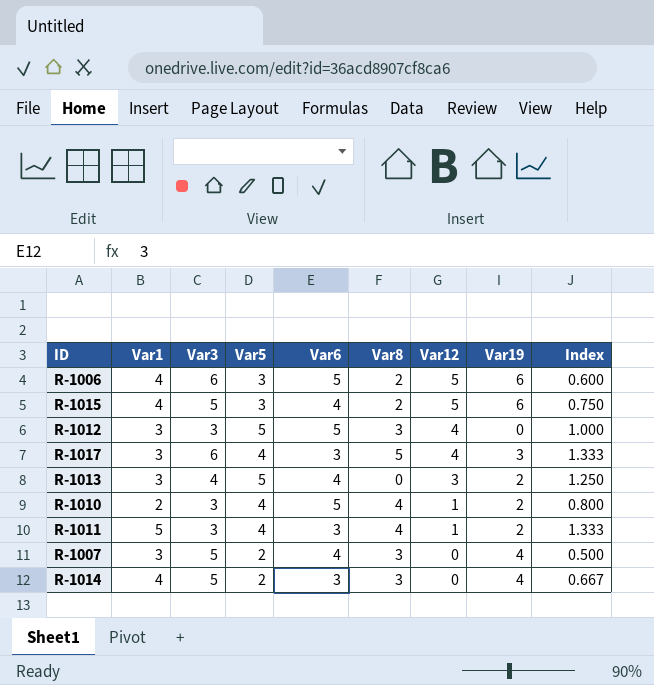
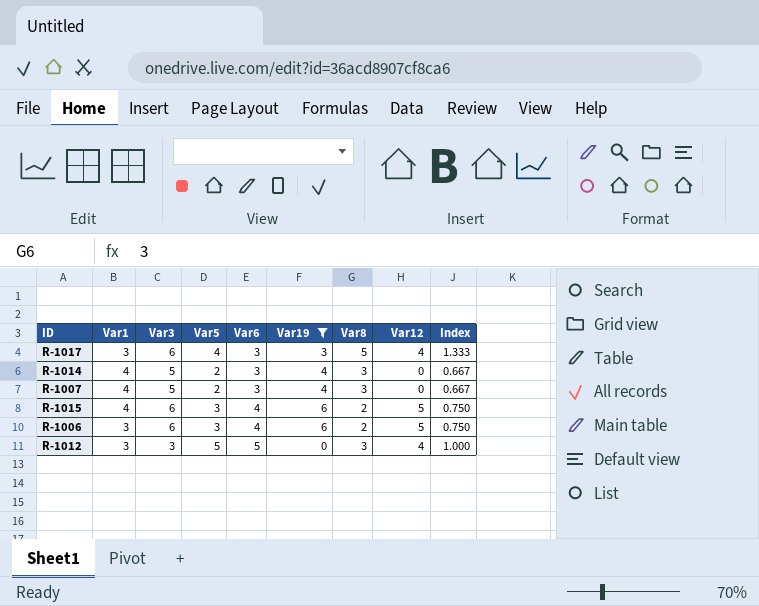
filter: none -> Var19 != 2
row order: Var12 descending -> Var6 ascending
column Var19 | position: 8 -> 6
R-1007 | Var1: 3 -> 4
R-1007 | Var6: 4 -> 3
R-1007 | Index: 0.500 -> 0.667
R-1015 | Var3: 5 -> 6
R-1006 | Var1: 4 -> 3
R-1006 | Var6: 5 -> 4
R-1006 | Index: 0.600 -> 0.750

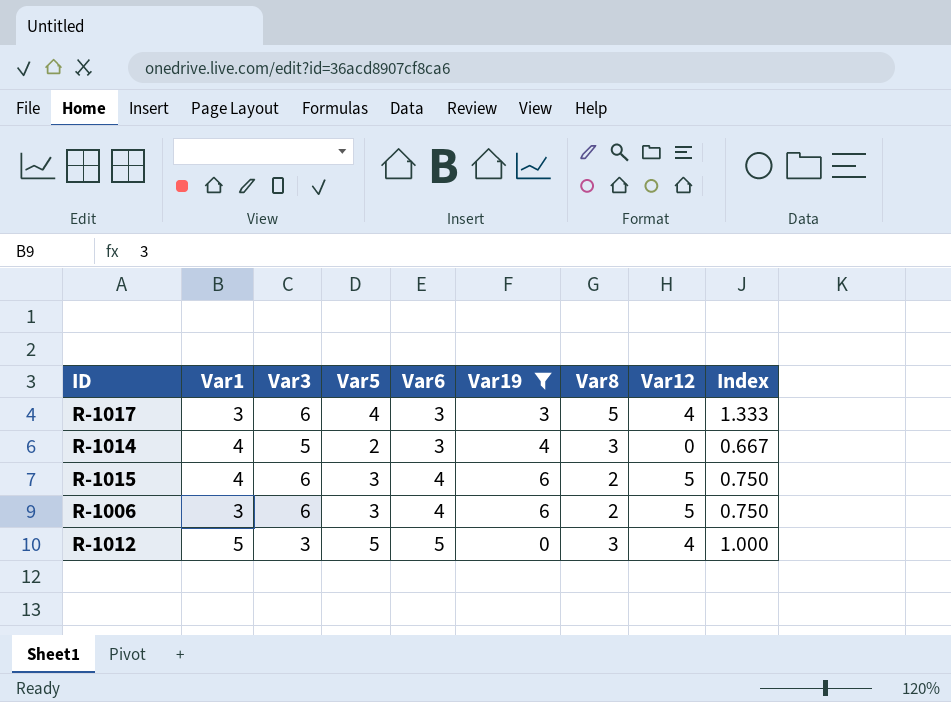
row R-1007: 4 | 5 | 2 | 3 | 4 | 3 | 0 | 0.667 -> none
R-1012 | Var1: 3 -> 5

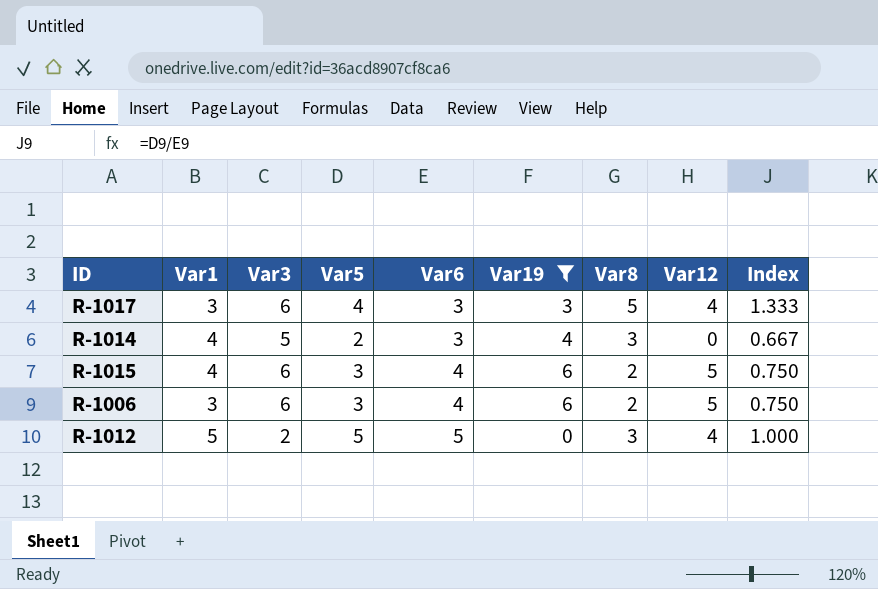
R-1012 | Var3: 3 -> 2

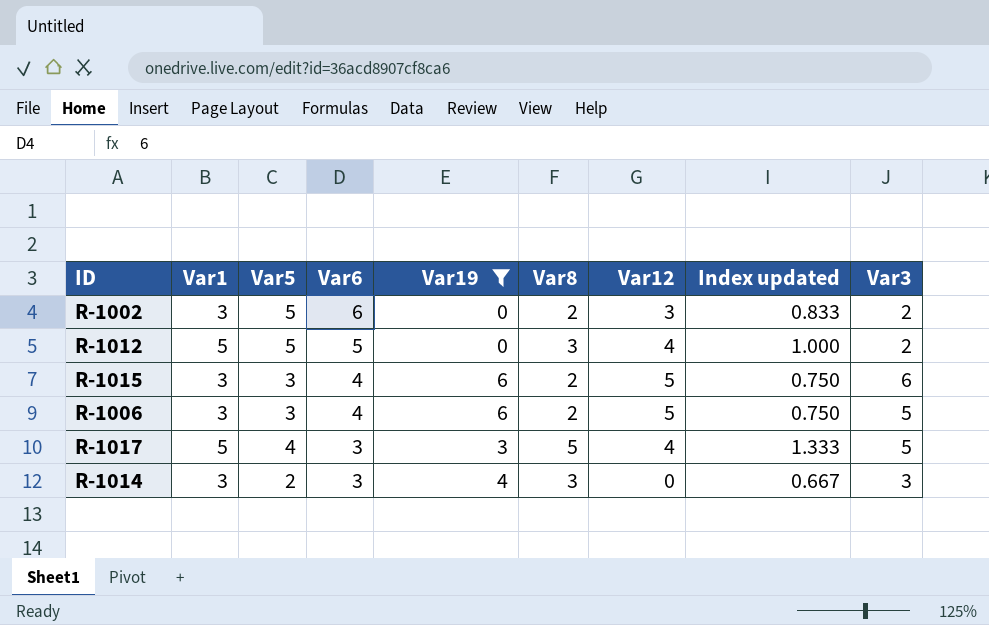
row order: Var6 ascending -> Var6 descending
column name: Index -> Index updated
column Var3 | position: 3 -> 9
row R-1002: none -> 3 | 5 | 6 | 0 | 2 | 3 | 0.833 | 2
R-1015 | Var1: 4 -> 3
R-1006 | Var3: 6 -> 5
R-1017 | Var1: 3 -> 5
R-1017 | Var3: 6 -> 5
R-1014 | Var1: 4 -> 3
R-1014 | Var3: 5 -> 3

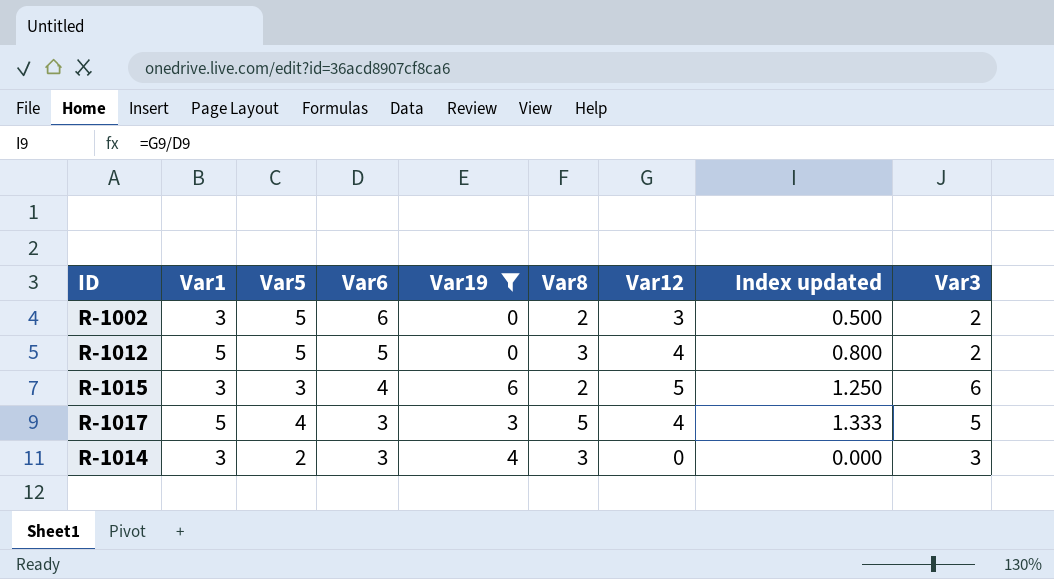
column Index updated | formula: [Var5] / [Var6] -> [Var12] / [Var6]
row R-1006: 3 | 3 | 4 | 6 | 2 | 5 | 0.750 | 5 -> none

